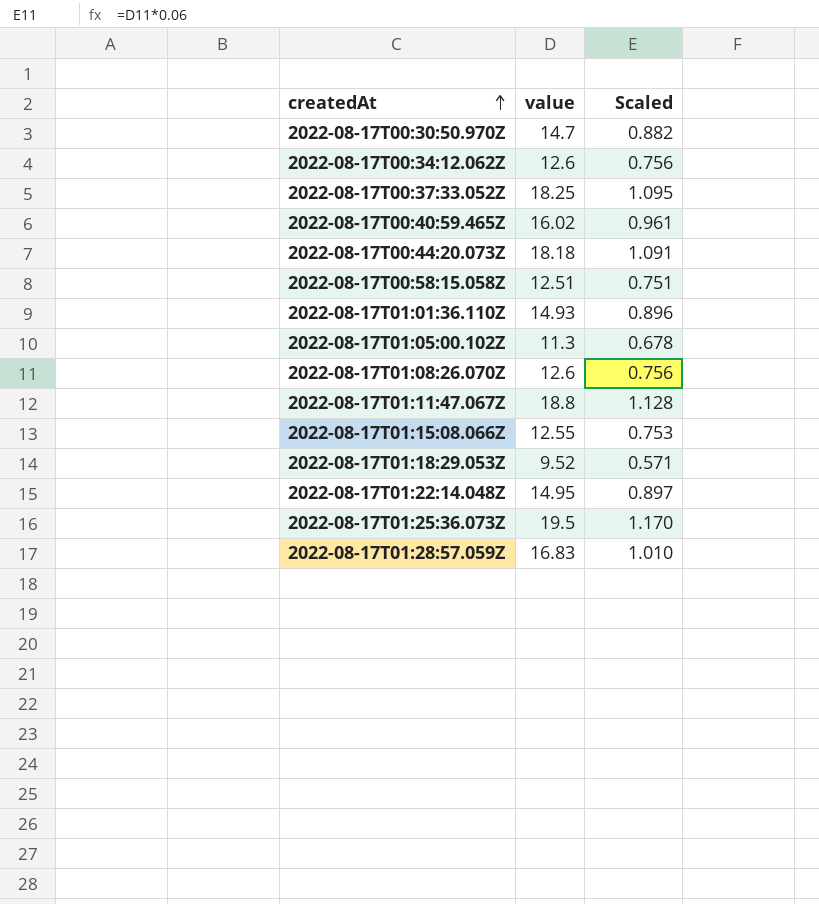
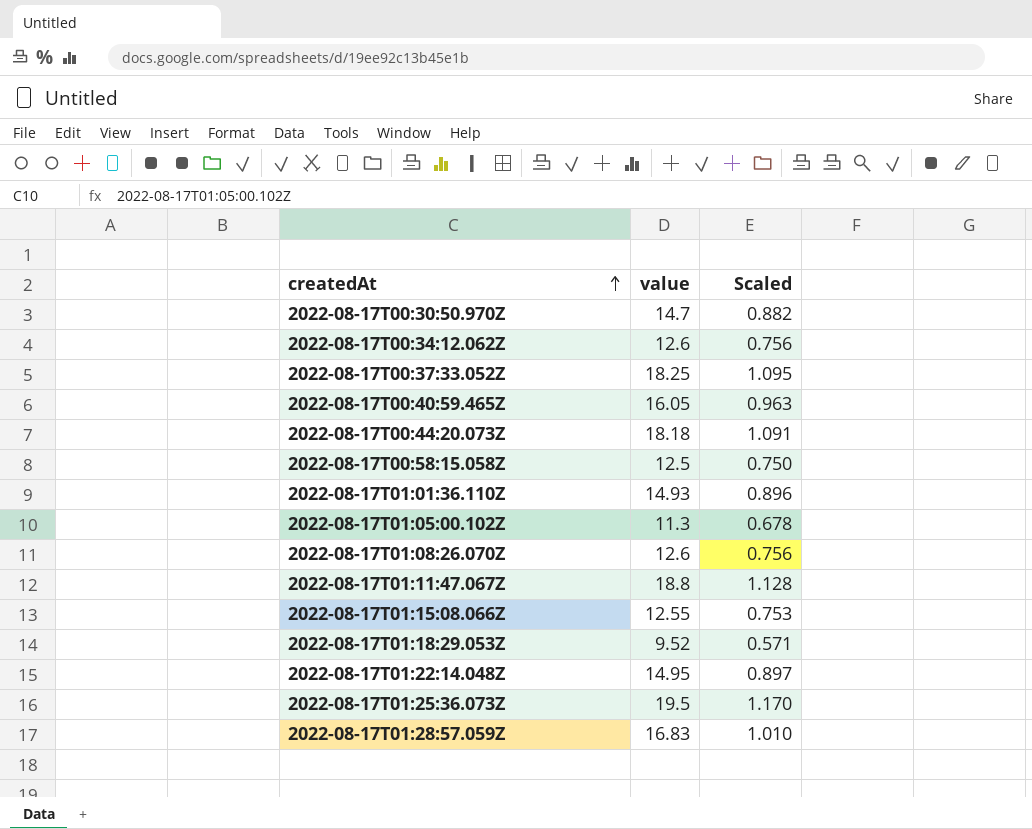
2022-08-17T00:40:59.465Z | value: 16.02 -> 16.05
2022-08-17T00:40:59.465Z | Scaled: 0.961 -> 0.963
2022-08-17T00:58:15.058Z | value: 12.51 -> 12.5
2022-08-17T00:58:15.058Z | Scaled: 0.751 -> 0.750

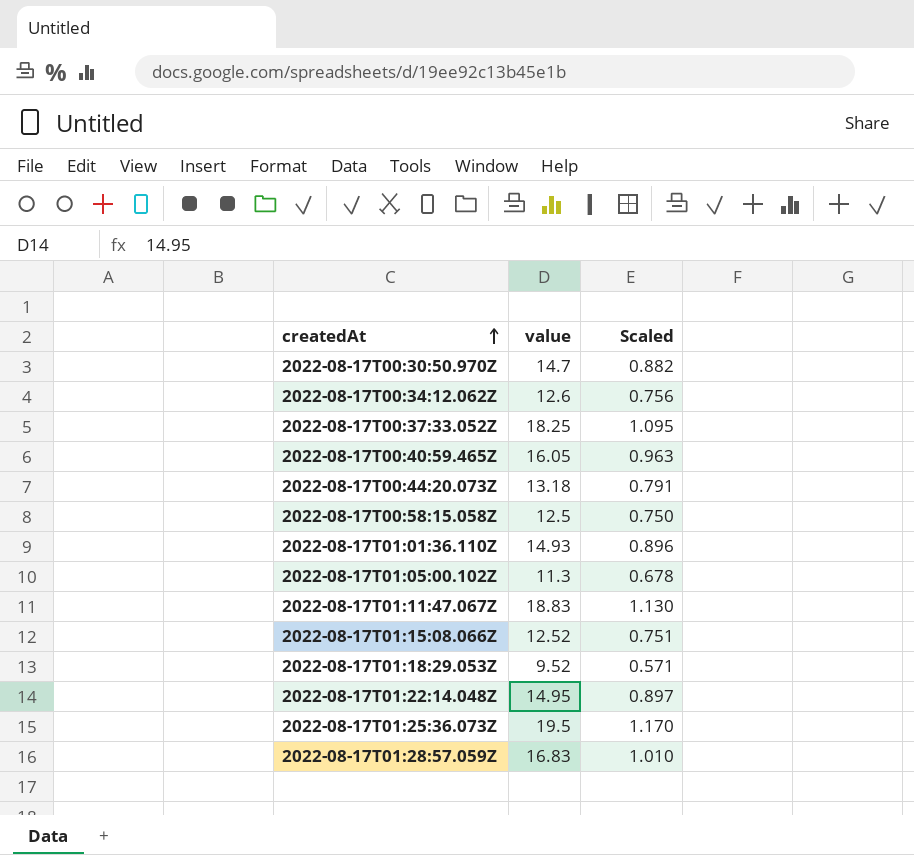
row 2022-08-17T01:08:26.070Z: 12.6 | 0.756 -> none
2022-08-17T00:44:20.073Z | value: 18.18 -> 13.18
2022-08-17T00:44:20.073Z | Scaled: 1.091 -> 0.791
2022-08-17T01:11:47.067Z | value: 18.8 -> 18.83
2022-08-17T01:11:47.067Z | Scaled: 1.128 -> 1.130
2022-08-17T01:15:08.066Z | value: 12.55 -> 12.52
2022-08-17T01:15:08.066Z | Scaled: 0.753 -> 0.751

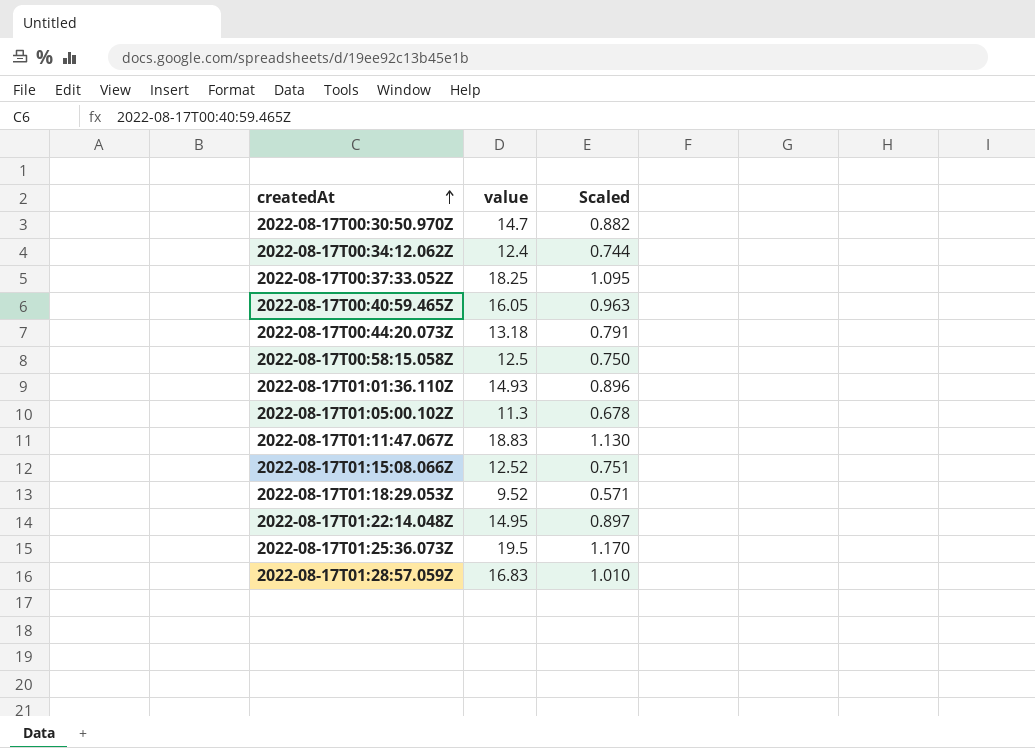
2022-08-17T00:34:12.062Z | value: 12.6 -> 12.4
2022-08-17T00:34:12.062Z | Scaled: 0.756 -> 0.744

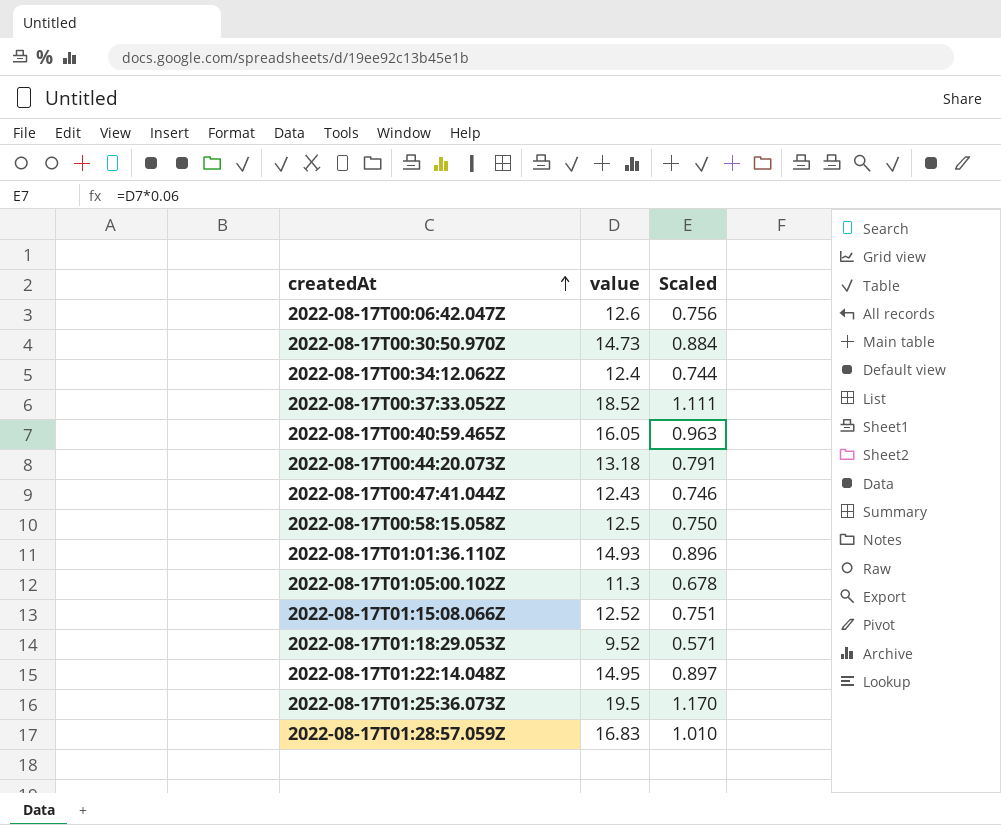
row 2022-08-17T01:11:47.067Z: 18.83 | 1.130 -> none
row 2022-08-17T00:06:42.047Z: none -> 12.6 | 0.756
2022-08-17T00:30:50.970Z | value: 14.7 -> 14.73
2022-08-17T00:30:50.970Z | Scaled: 0.882 -> 0.884
2022-08-17T00:37:33.052Z | value: 18.25 -> 18.52
2022-08-17T00:37:33.052Z | Scaled: 1.095 -> 1.111
row 2022-08-17T00:47:41.044Z: none -> 12.43 | 0.746

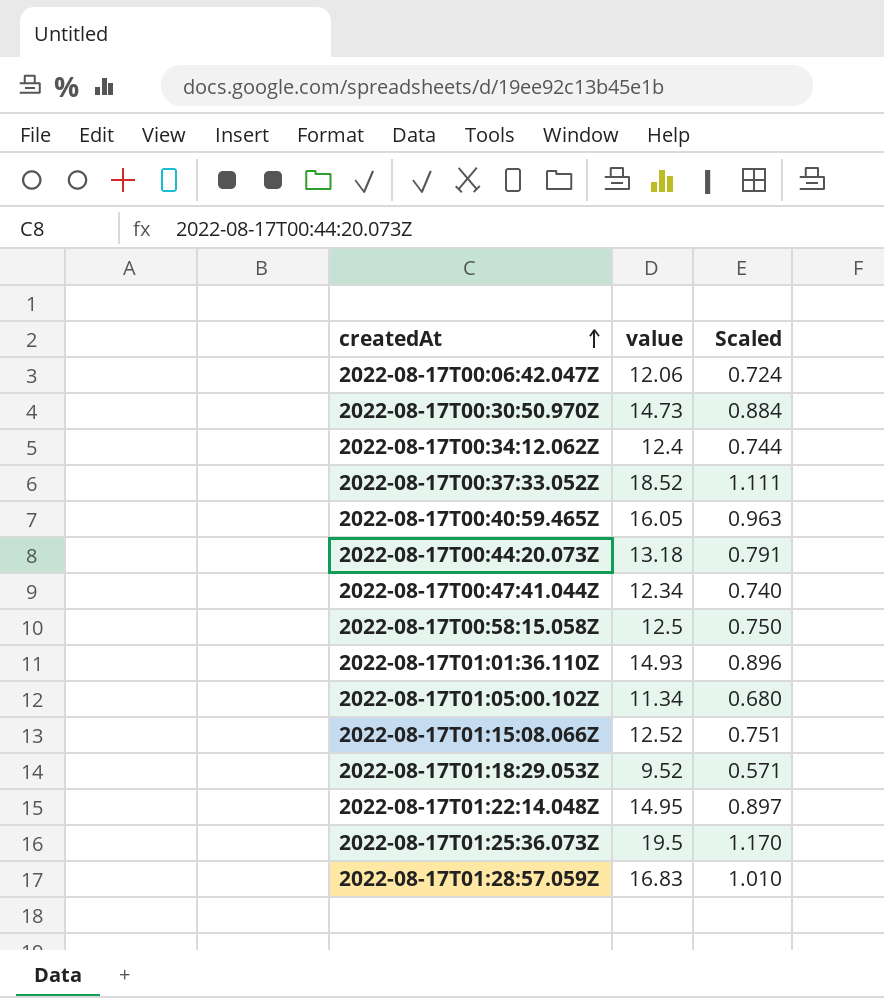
2022-08-17T00:06:42.047Z | value: 12.6 -> 12.06
2022-08-17T00:06:42.047Z | Scaled: 0.756 -> 0.724
2022-08-17T00:47:41.044Z | value: 12.43 -> 12.34
2022-08-17T00:47:41.044Z | Scaled: 0.746 -> 0.740
2022-08-17T01:05:00.102Z | value: 11.3 -> 11.34
2022-08-17T01:05:00.102Z | Scaled: 0.678 -> 0.680

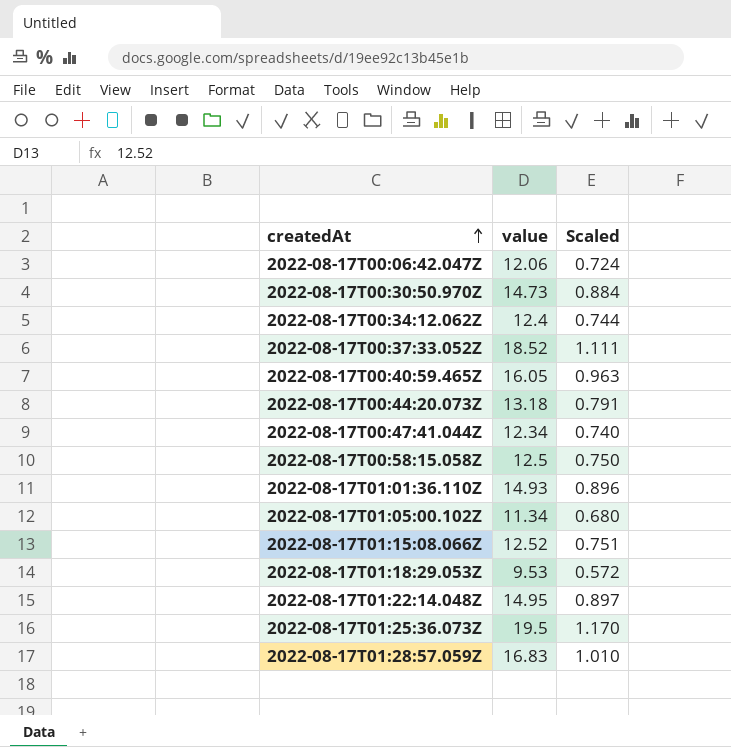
2022-08-17T01:18:29.053Z | value: 9.52 -> 9.53
2022-08-17T01:18:29.053Z | Scaled: 0.571 -> 0.572

